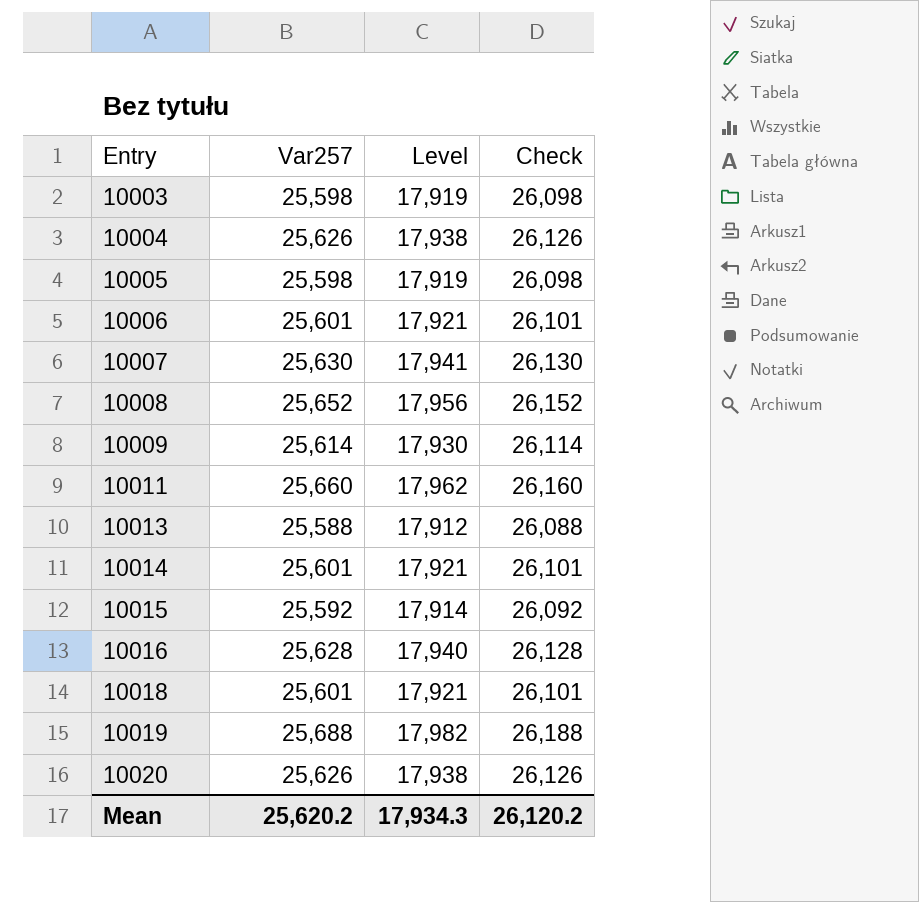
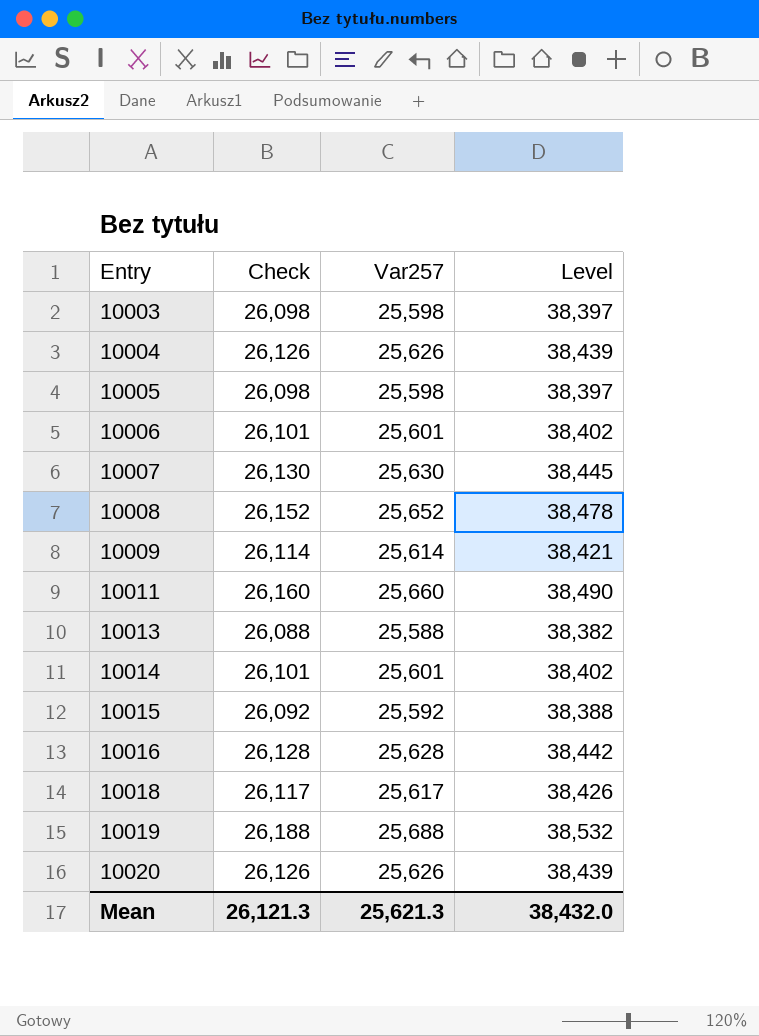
column Check | position: 4 -> 2
column Level | formula: [Var257] * 0.7 -> [Var257] * 1.5
10018 | Check: 26,101 -> 26,117
10018 | Var257: 25,601 -> 25,617
Mean | Check: 26,120.2 -> 26,121.3
Mean | Var257: 25,620.2 -> 25,621.3
Mean | Level: 17,934.3 -> 38,432.0

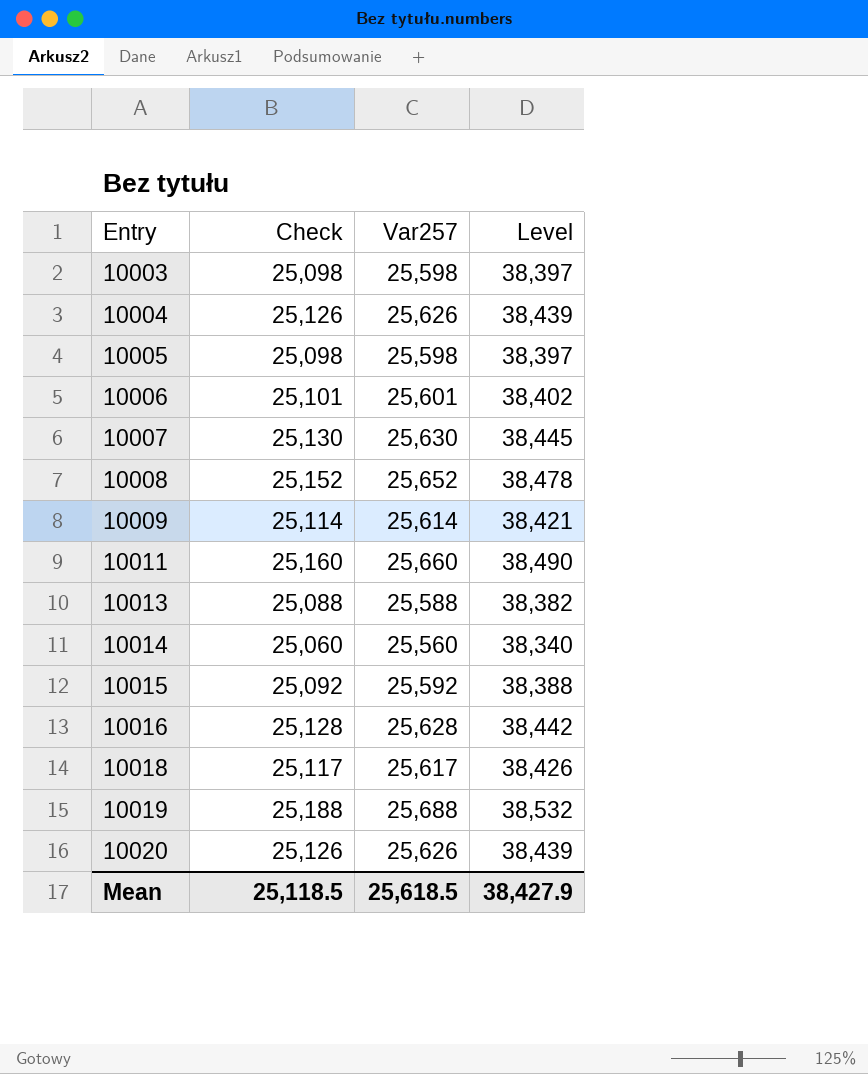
column Check | formula: [Var257] + 500 -> [Var257] - 500
10014 | Var257: 25,601 -> 25,560
10014 | Level: 38,402 -> 38,340
Mean | Check: 26,121.3 -> 25,118.5
Mean | Var257: 25,621.3 -> 25,618.5
Mean | Level: 38,432.0 -> 38,427.9

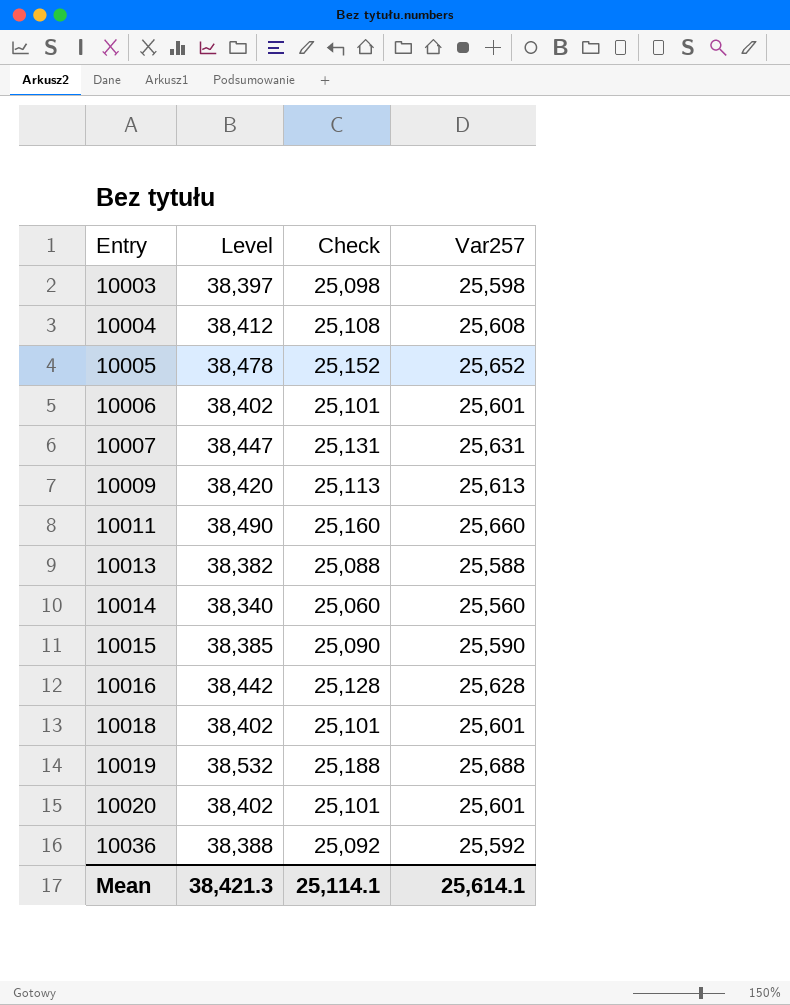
column Level | position: 4 -> 2
row 10008: 25,152 | 25,652 | 38,478 -> none
10004 | Level: 38,439 -> 38,412
10004 | Check: 25,126 -> 25,108
10004 | Var257: 25,626 -> 25,608
10005 | Level: 38,397 -> 38,478
10005 | Check: 25,098 -> 25,152
10005 | Var257: 25,598 -> 25,652
10007 | Level: 38,445 -> 38,447
10007 | Check: 25,130 -> 25,131
10007 | Var257: 25,630 -> 25,631
10009 | Level: 38,421 -> 38,420
10009 | Check: 25,114 -> 25,113
10009 | Var257: 25,614 -> 25,613
10015 | Level: 38,388 -> 38,385
10015 | Check: 25,092 -> 25,090
10015 | Var257: 25,592 -> 25,590
10018 | Level: 38,426 -> 38,402
10018 | Check: 25,117 -> 25,101
10018 | Var257: 25,617 -> 25,601
10020 | Level: 38,439 -> 38,402
10020 | Check: 25,126 -> 25,101
10020 | Var257: 25,626 -> 25,601
row 10036: none -> 38,388 | 25,092 | 25,592
Mean | Level: 38,427.9 -> 38,421.3
Mean | Check: 25,118.5 -> 25,114.1
Mean | Var257: 25,618.5 -> 25,614.1

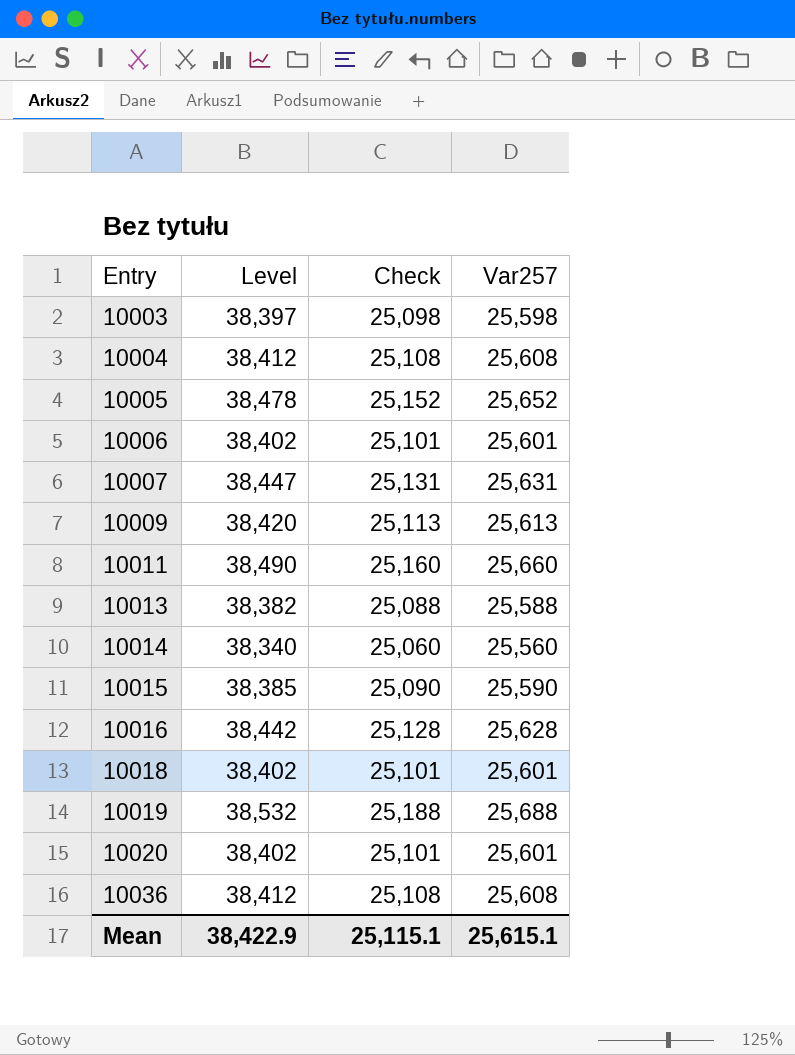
10036 | Level: 38,388 -> 38,412
10036 | Check: 25,092 -> 25,108
10036 | Var257: 25,592 -> 25,608
Mean | Level: 38,421.3 -> 38,422.9
Mean | Check: 25,114.1 -> 25,115.1
Mean | Var257: 25,614.1 -> 25,615.1

